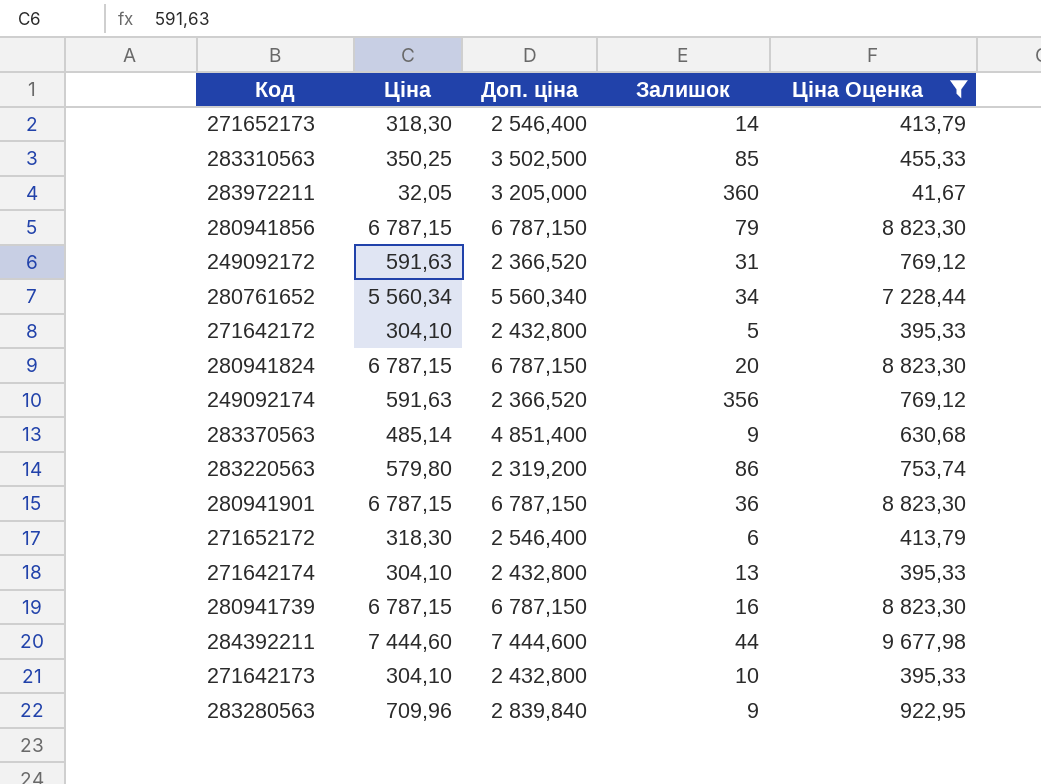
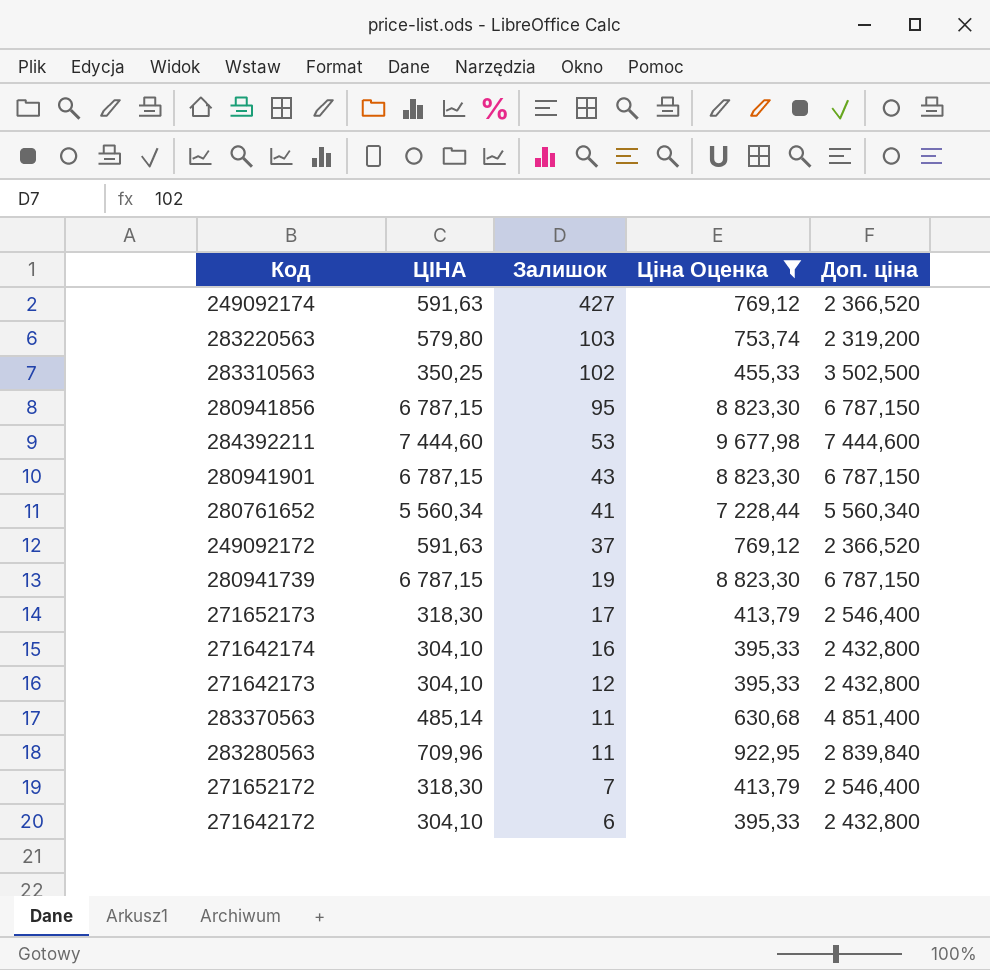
row order: none -> Залишок descending
column name: Ціна -> ЦІНА
column Доп. ціна | position: 3 -> 5
row 283972211: 32,05 | 3 205,000 | 360 | 41,67 -> none
row 280941824: 6 787,15 | 6 787,150 | 20 | 8 823,30 -> none
249092174 | Залишок: 356 -> 427
283220563 | Залишок: 86 -> 103
283310563 | Залишок: 85 -> 102
280941856 | Залишок: 79 -> 95
284392211 | Залишок: 44 -> 53
280941901 | Залишок: 36 -> 43
280761652 | Залишок: 34 -> 41
249092172 | Залишок: 31 -> 37
280941739 | Залишок: 16 -> 19
271652173 | Залишок: 14 -> 17
271642174 | Залишок: 13 -> 16
271642173 | Залишок: 10 -> 12
283370563 | Залишок: 9 -> 11
283280563 | Залишок: 9 -> 11
271652172 | Залишок: 6 -> 7
271642172 | Залишок: 5 -> 6

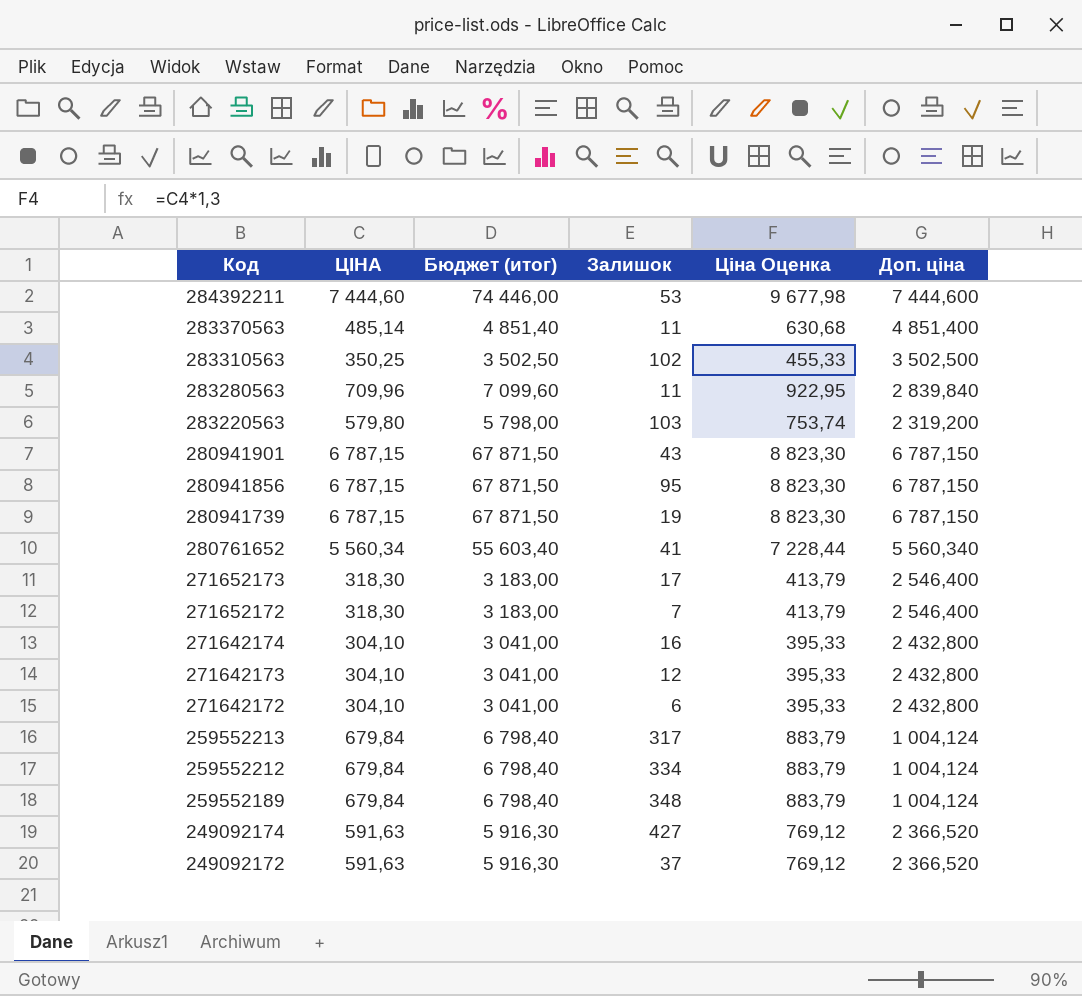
filter: Ціна Оценка != 883,79 -> none
row order: Залишок descending -> Код descending
column Бюджет (итог) | formula: none -> [ЦІНА] * 10

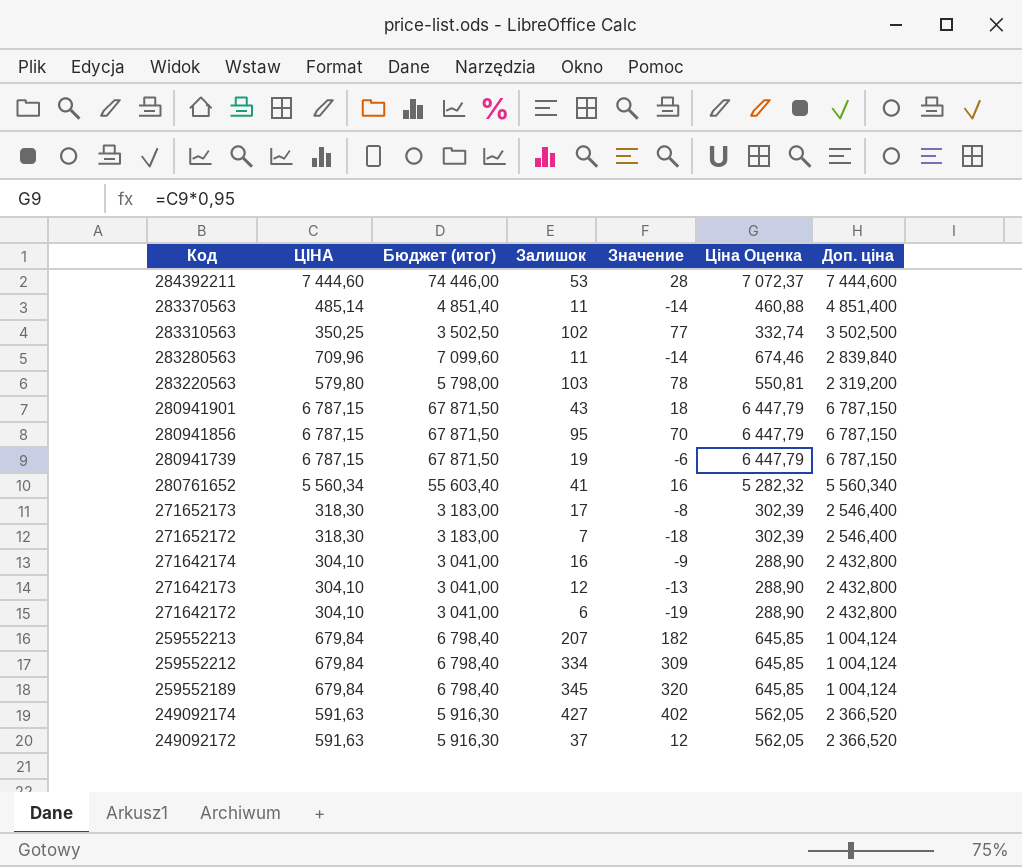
column Значение | formula: none -> [Залишок] - 25
column Ціна Оценка | formula: [ЦІНА] * 1,3 -> [ЦІНА] * 0,95
259552213 | Залишок: 317 -> 207
259552189 | Залишок: 348 -> 345

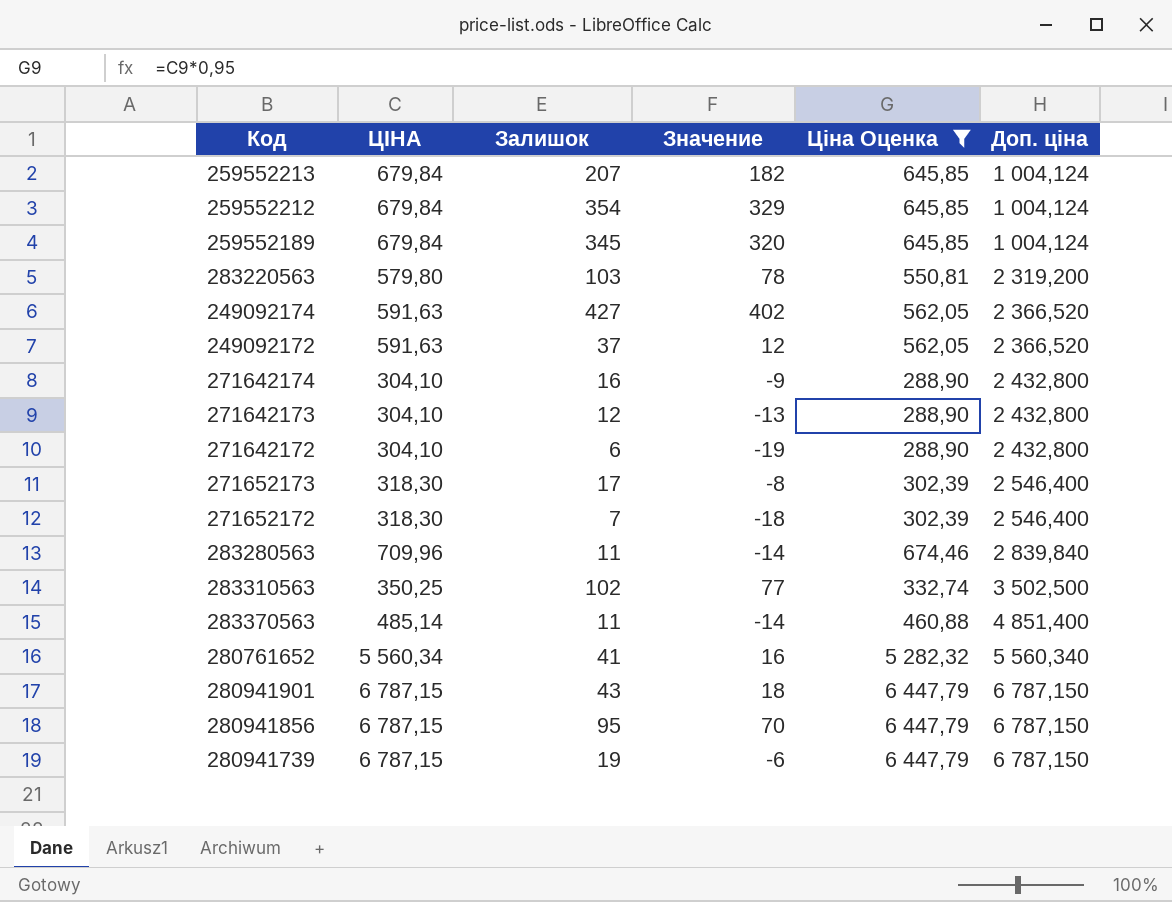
filter: none -> Ціна Оценка != 7 072,37
row order: Код descending -> Доп. ціна ascending
column Бюджет (итог) | formula: [ЦІНА] * 10 -> none
259552212 | Залишок: 334 -> 354
259552212 | Значение: 309 -> 329

